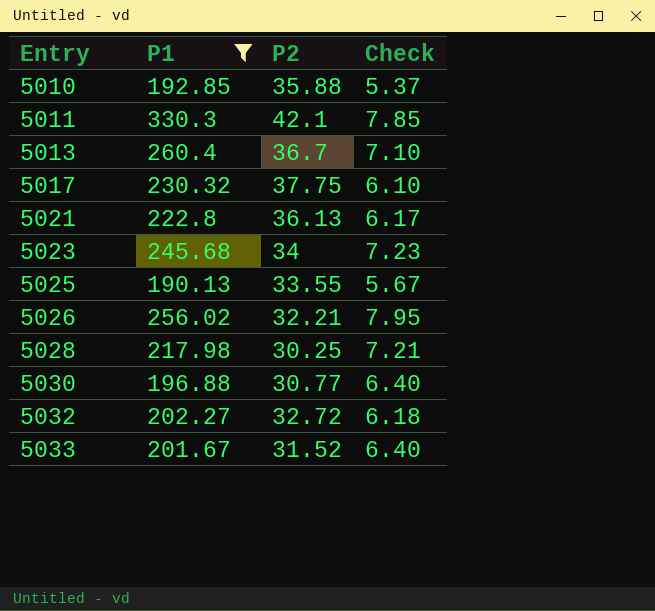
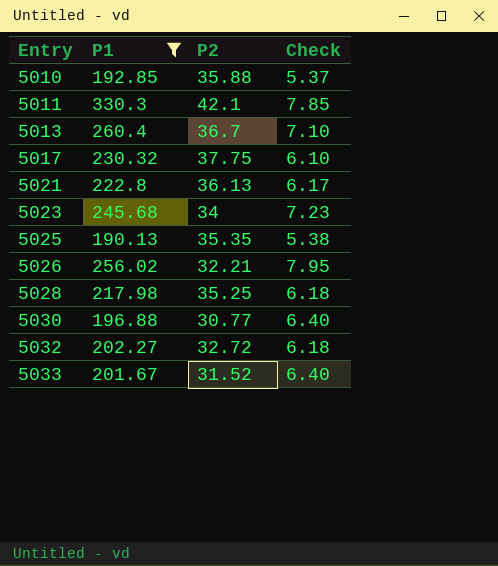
5025 | P2: 33.55 -> 35.35
5025 | Check: 5.67 -> 5.38
5028 | P2: 30.25 -> 35.25
5028 | Check: 7.21 -> 6.18

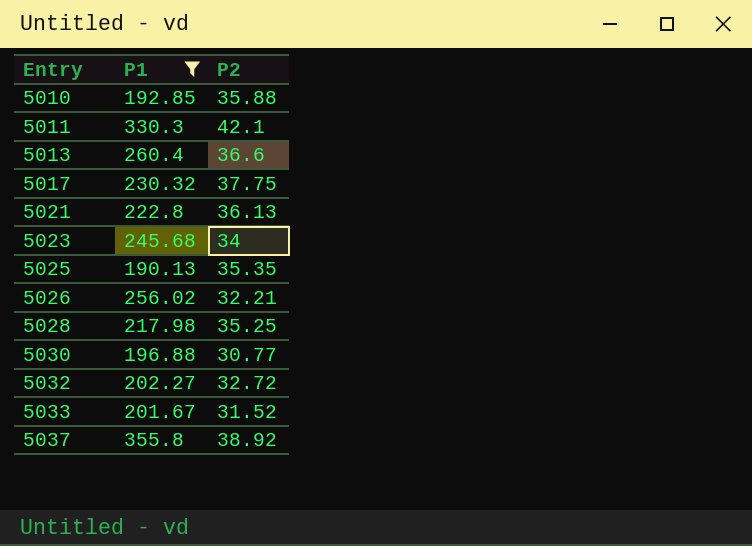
column Check | formula: [P1] / [P2] -> none
5013 | P2: 36.7 -> 36.6
row 5037: none -> 355.8 | 38.92

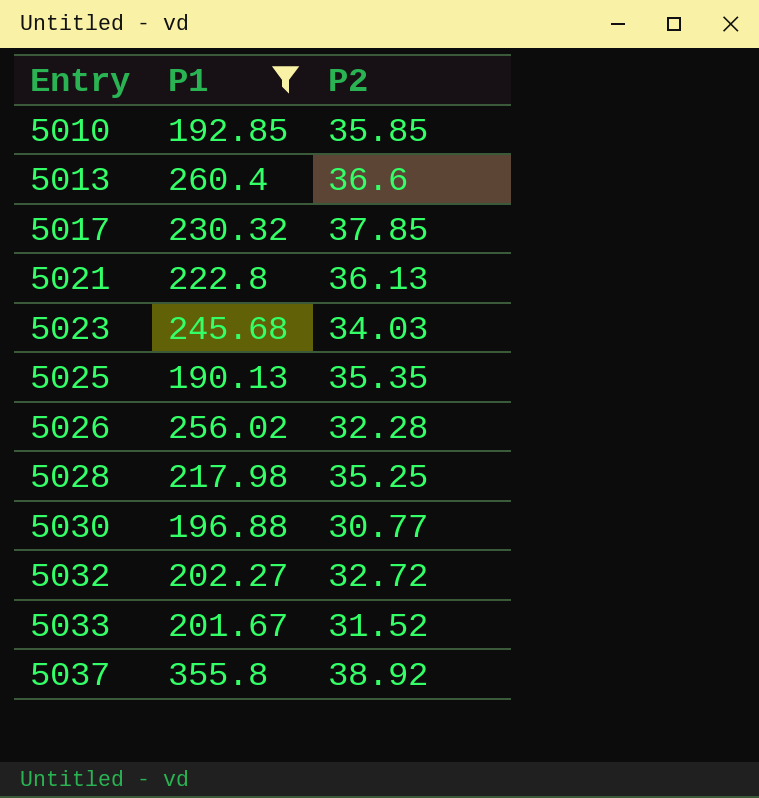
row 5011: 330.3 | 42.1 -> none
5010 | P2: 35.88 -> 35.85
5017 | P2: 37.75 -> 37.85
5023 | P2: 34 -> 34.03
5026 | P2: 32.21 -> 32.28

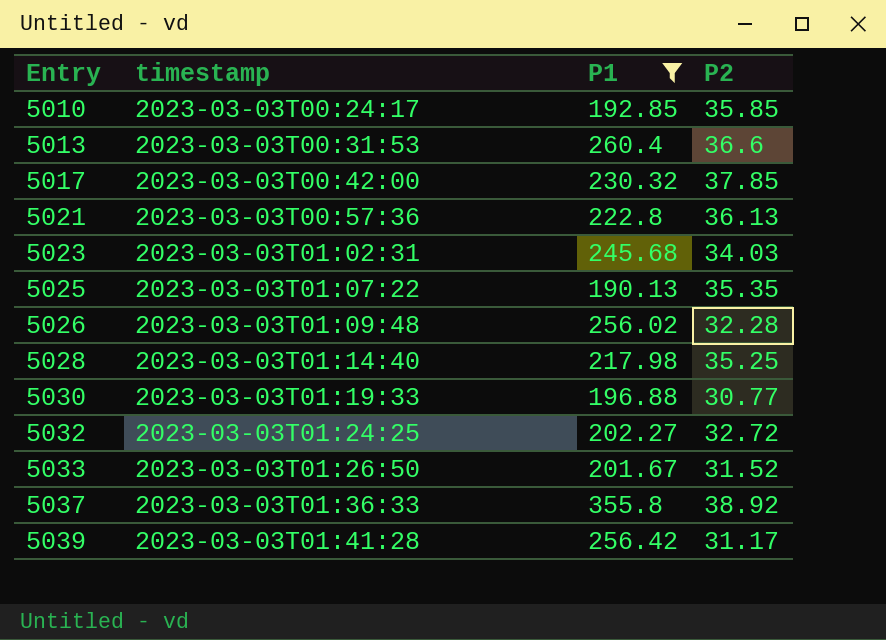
column timestamp | position: none -> 2
row 5039: none -> 2023-03-03T01:41:28 | 256.42 | 31.17

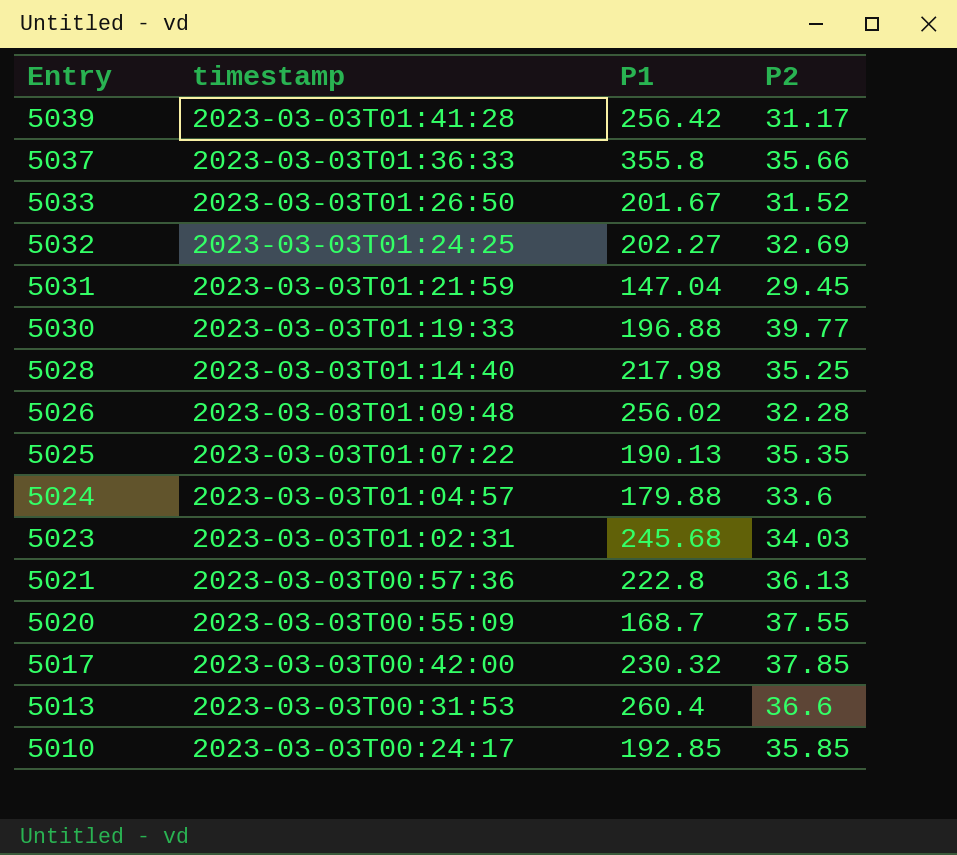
filter: P1 >= 190.13 -> none
row order: Entry ascending -> Entry descending
5037 | P2: 38.92 -> 35.66
5032 | P2: 32.72 -> 32.69
5030 | P2: 30.77 -> 39.77

